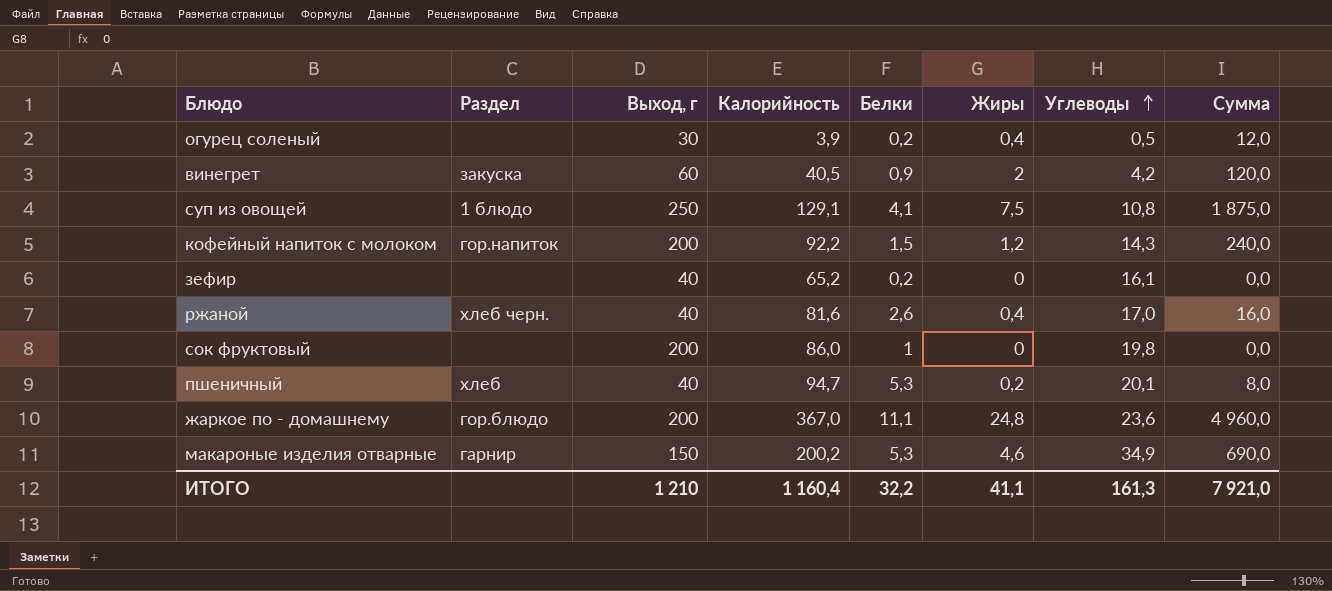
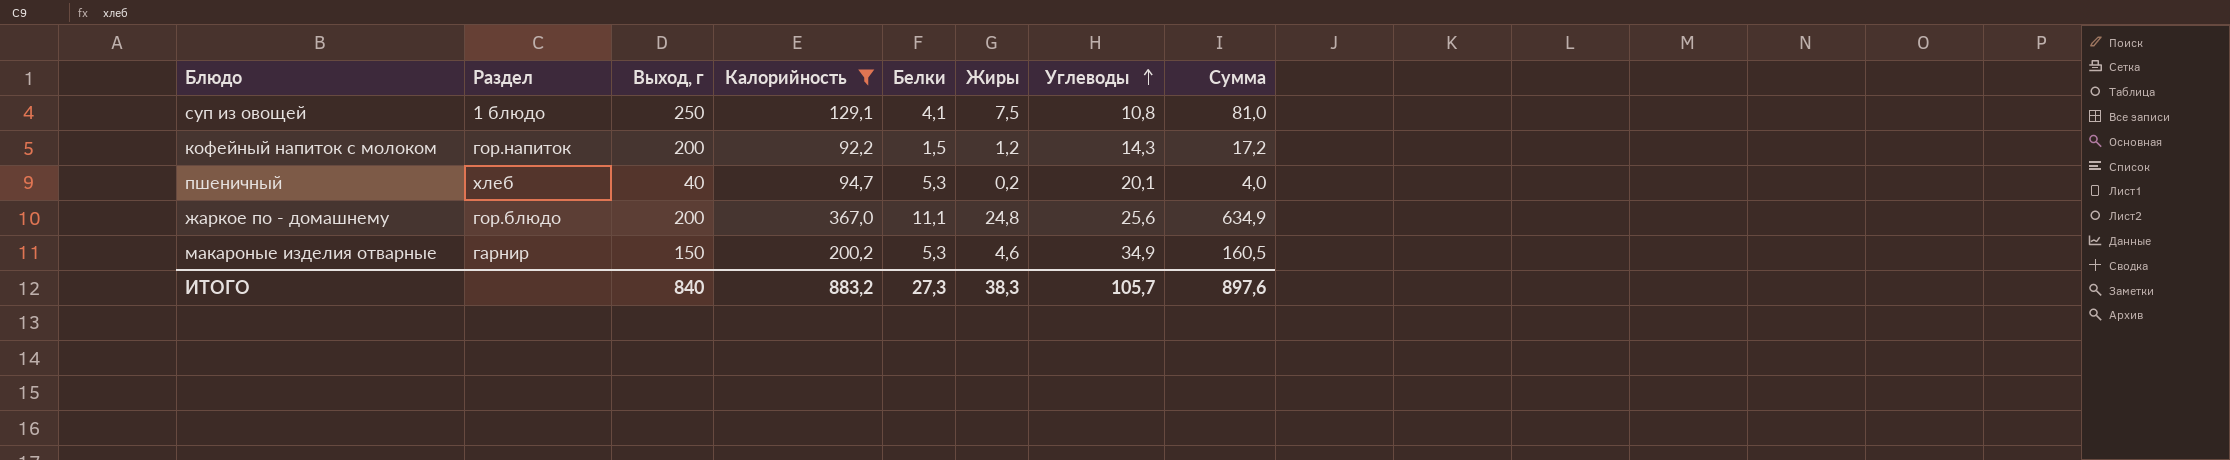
filter: none -> Калорийность >= 92,2
column Сумма | formula: [Выход, г] * [Жиры] -> [Жиры] * [Углеводы]
жаркое по - домашнему | Углеводы: 23,6 -> 25,6
ИТОГО | Выход, г: 1 210 -> 840
ИТОГО | Калорийность: 1 160,4 -> 883,2
ИТОГО | Белки: 32,2 -> 27,3
ИТОГО | Жиры: 41,1 -> 38,3
ИТОГО | Углеводы: 161,3 -> 105,7
ИТОГО | Сумма: 7 921,0 -> 897,6

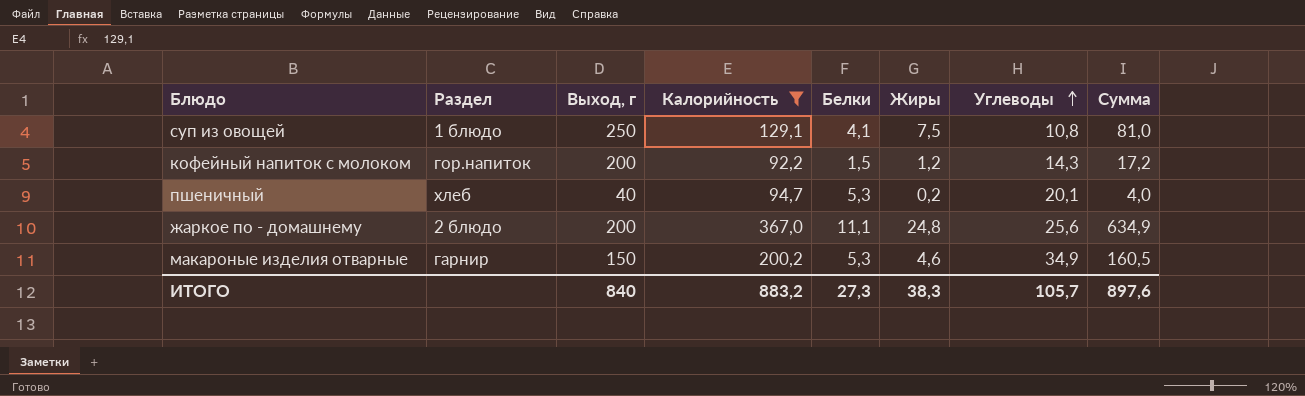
жаркое по - домашнему | Раздел: гор.блюдо -> 2 блюдо

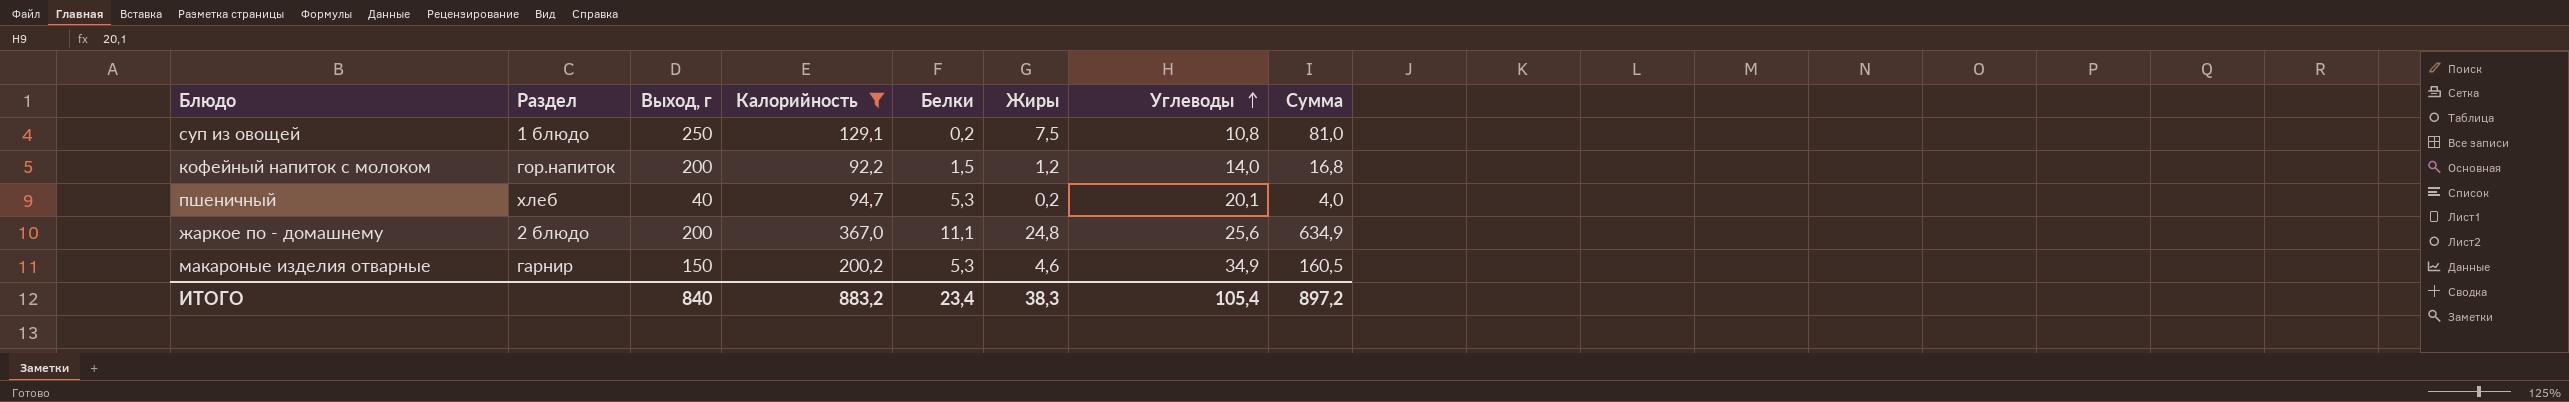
суп из овощей | Белки: 4,1 -> 0,2
кофейный напиток с молоком | Углеводы: 14,3 -> 14,0
кофейный напиток с молоком | Сумма: 17,2 -> 16,8
ИТОГО | Белки: 27,3 -> 23,4
ИТОГО | Углеводы: 105,7 -> 105,4
ИТОГО | Сумма: 897,6 -> 897,2

